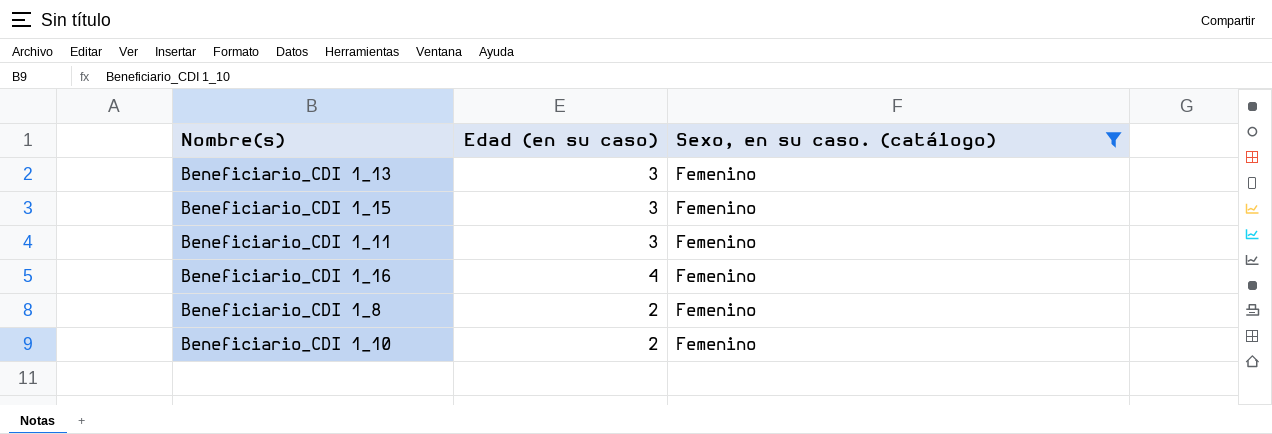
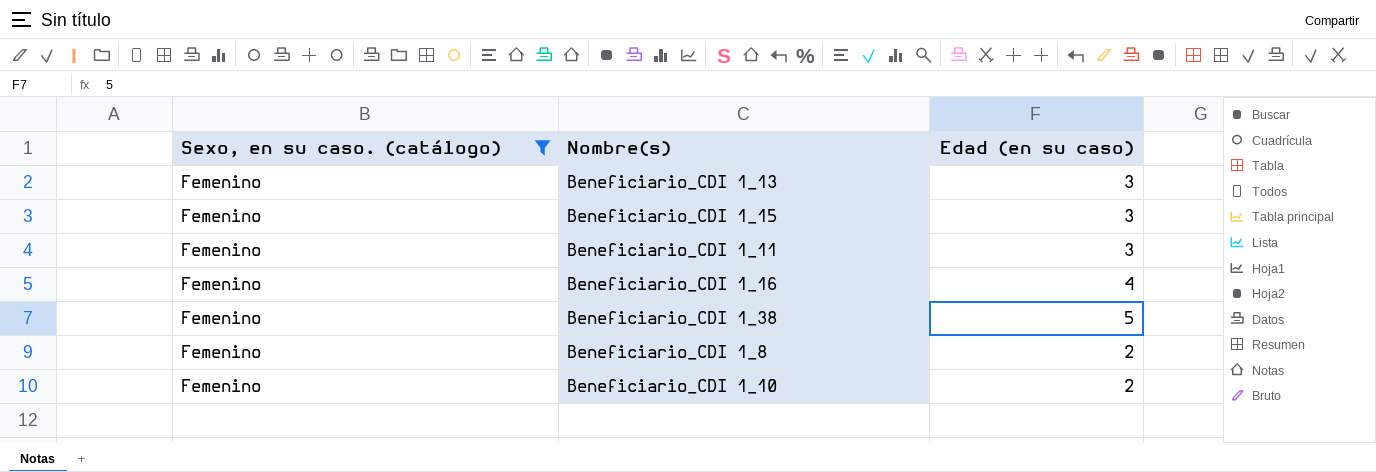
column Sexo, en su caso. (catálogo) | position: 3 -> 1
row Beneficiario_CDI 1_38: none -> Femenino | 5

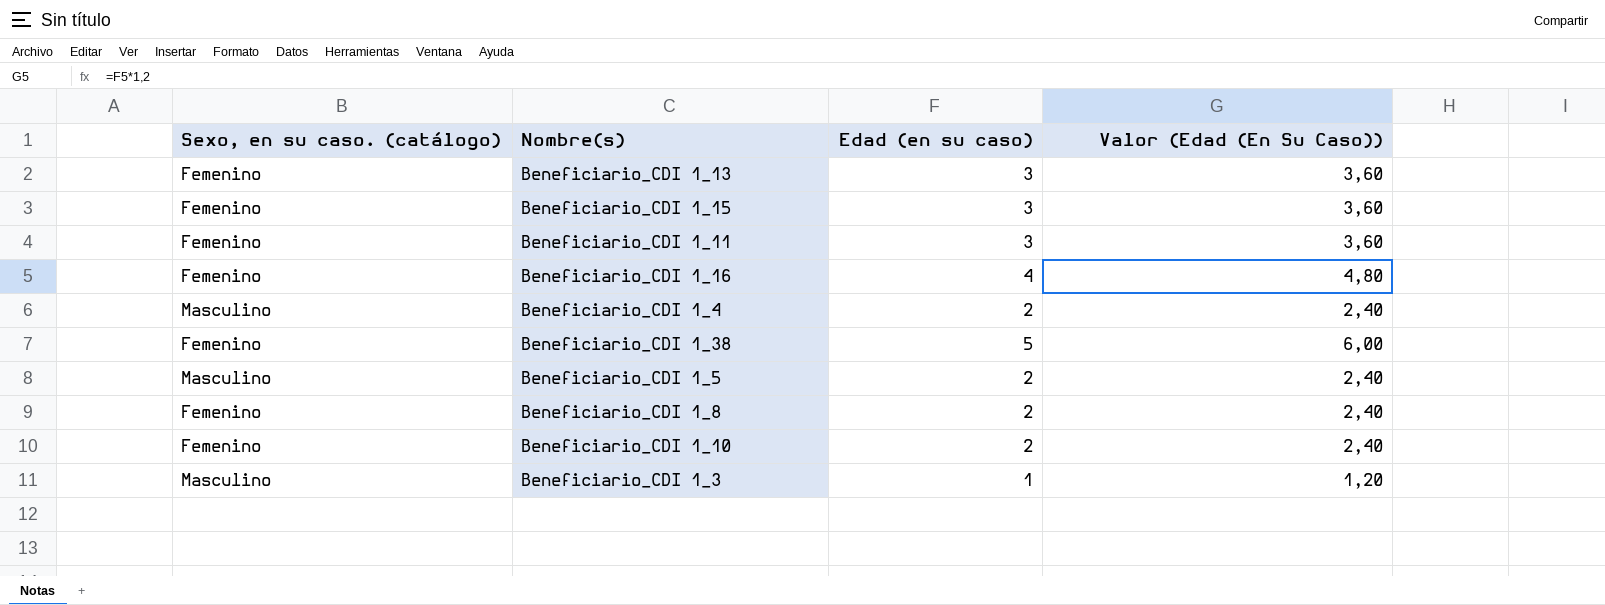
filter: Sexo, en su caso. (catálogo) = Femenino -> none
column Valor (Edad (En Su Caso)) | formula: none -> [Edad (en su caso)] * 1,2

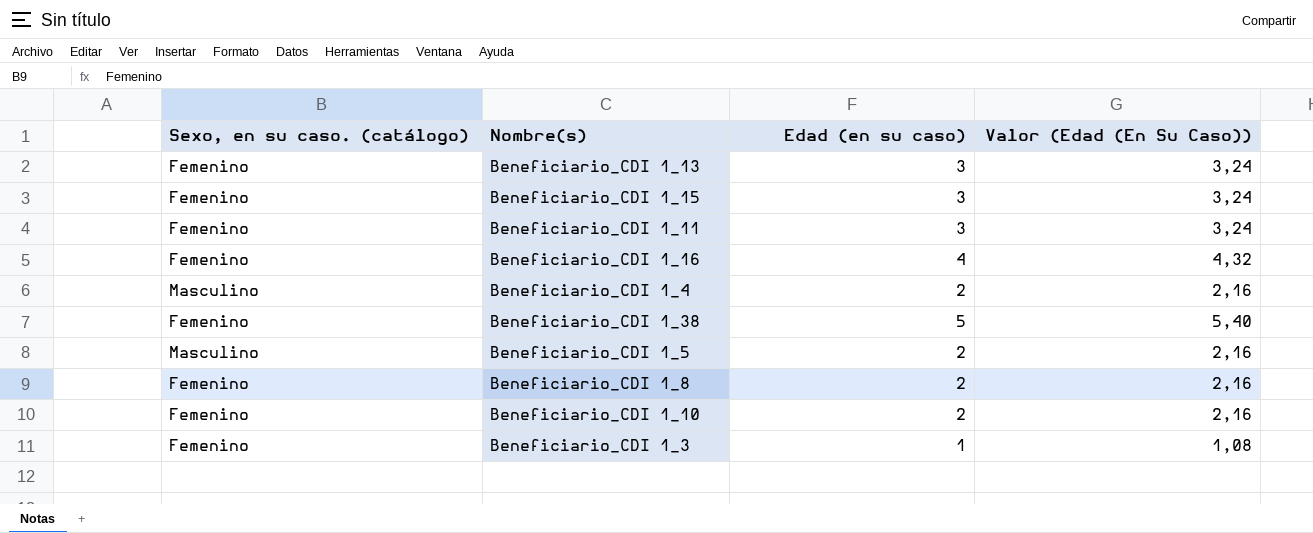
column Valor (Edad (En Su Caso)) | formula: [Edad (en su caso)] * 1,2 -> [Edad (en su caso)] * 1,08
Beneficiario_CDI 1_3 | Sexo, en su caso. (catálogo): Masculino -> Femenino

